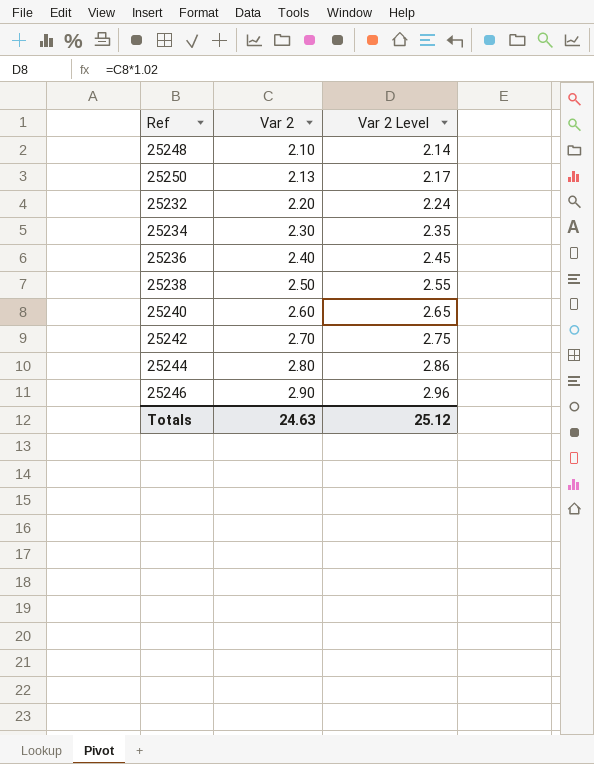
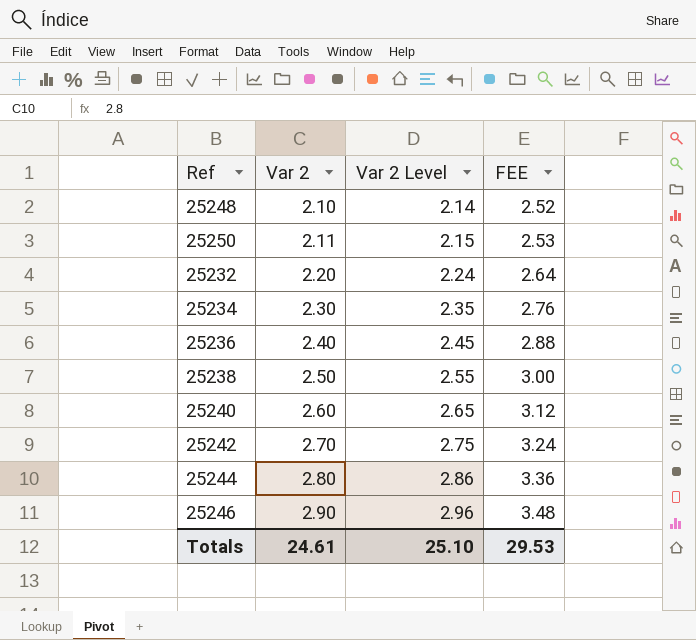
column FEE | formula: none -> [Var 2] * 1.2
25250 | Var 2: 2.13 -> 2.11
25250 | Var 2 Level: 2.17 -> 2.15
Totals | Var 2: 24.63 -> 24.61
Totals | Var 2 Level: 25.12 -> 25.10

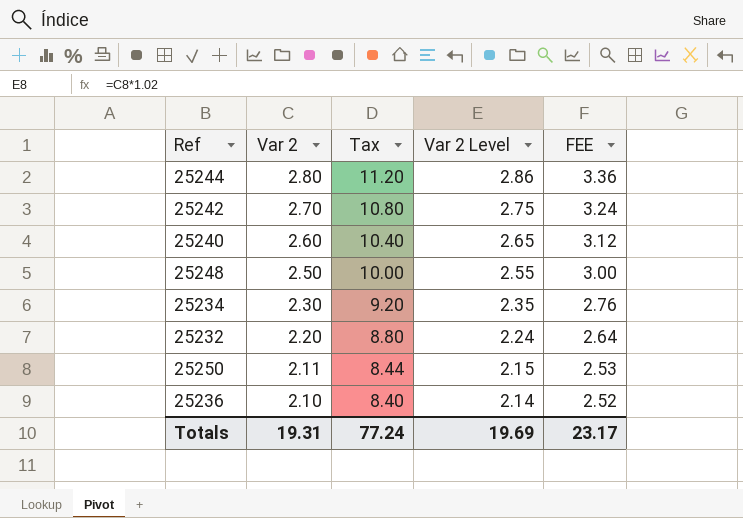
row order: Var 2 ascending -> Var 2 descending
column Tax | formula: none -> [Var 2] * 4
row 25238: 2.50 | 2.55 | 3.00 -> none
row 25246: 2.90 | 2.96 | 3.48 -> none
25248 | Var 2: 2.10 -> 2.50
25248 | Var 2 Level: 2.14 -> 2.55
25248 | FEE: 2.52 -> 3.00
25236 | Var 2: 2.40 -> 2.10
25236 | Var 2 Level: 2.45 -> 2.14
25236 | FEE: 2.88 -> 2.52
Totals | Var 2: 24.61 -> 19.31
Totals | Var 2 Level: 25.10 -> 19.69
Totals | FEE: 29.53 -> 23.17

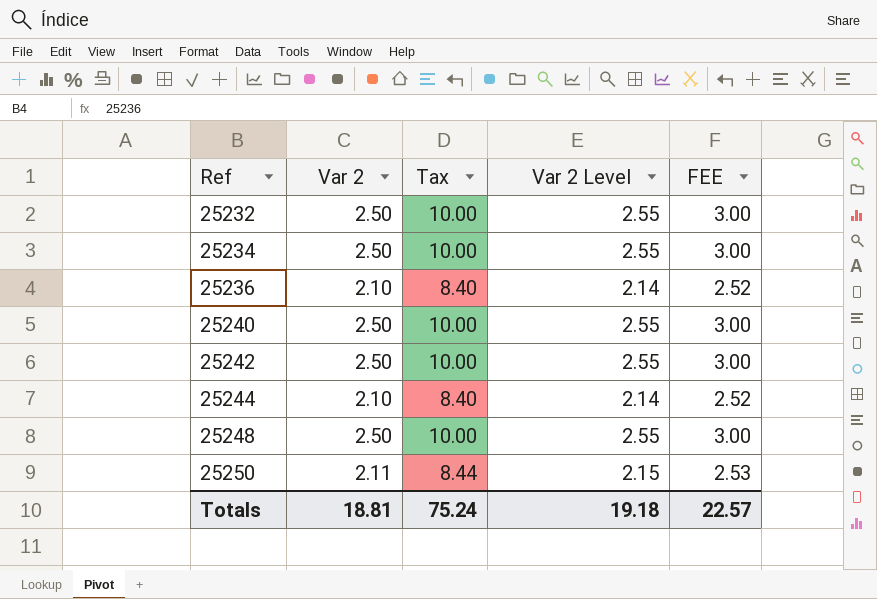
row order: Var 2 descending -> Ref ascending
25232 | Var 2: 2.20 -> 2.50
25232 | Tax: 8.80 -> 10.00
25232 | Var 2 Level: 2.24 -> 2.55
25232 | FEE: 2.64 -> 3.00
25234 | Var 2: 2.30 -> 2.50
25234 | Tax: 9.20 -> 10.00
25234 | Var 2 Level: 2.35 -> 2.55
25234 | FEE: 2.76 -> 3.00
25240 | Var 2: 2.60 -> 2.50
25240 | Tax: 10.40 -> 10.00
25240 | Var 2 Level: 2.65 -> 2.55
25240 | FEE: 3.12 -> 3.00
25242 | Var 2: 2.70 -> 2.50
25242 | Tax: 10.80 -> 10.00
25242 | Var 2 Level: 2.75 -> 2.55
25242 | FEE: 3.24 -> 3.00
25244 | Var 2: 2.80 -> 2.10
25244 | Tax: 11.20 -> 8.40
25244 | Var 2 Level: 2.86 -> 2.14
25244 | FEE: 3.36 -> 2.52
Totals | Var 2: 19.31 -> 18.81
Totals | Tax: 77.24 -> 75.24
Totals | Var 2 Level: 19.69 -> 19.18
Totals | FEE: 23.17 -> 22.57

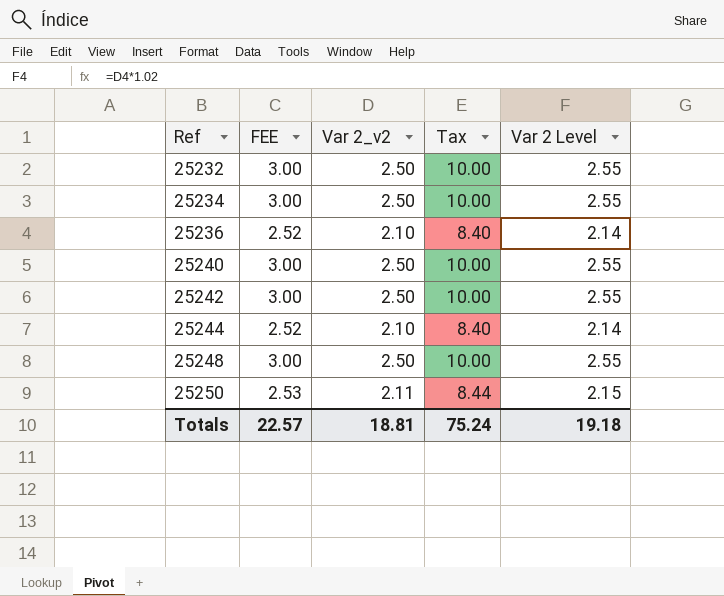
column FEE | position: 5 -> 2
column name: Var 2 -> Var 2_v2

